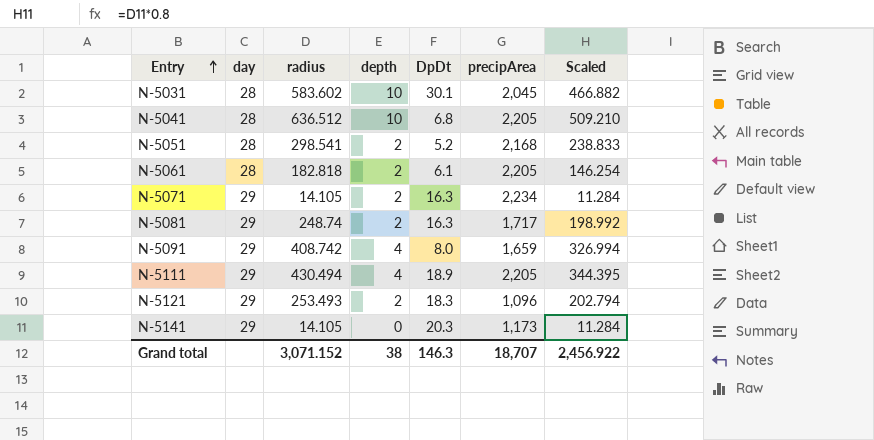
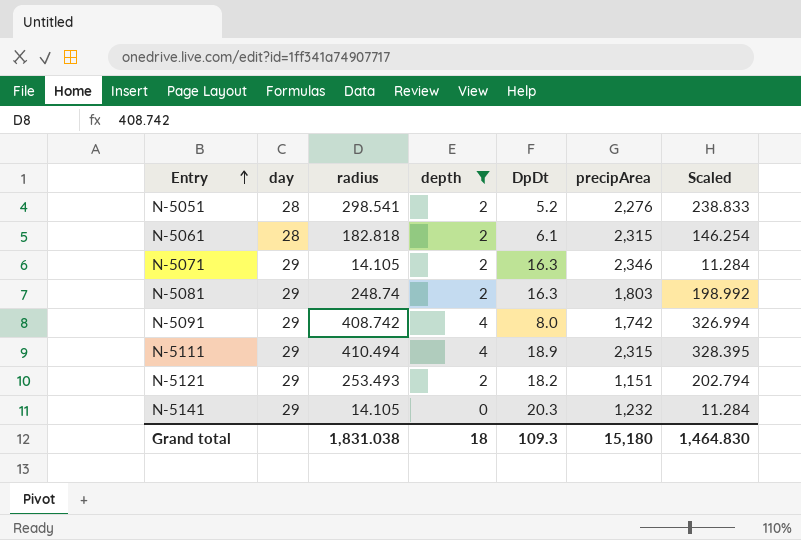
filter: none -> depth != 10
N-5051 | precipArea: 2,168 -> 2,276
N-5061 | precipArea: 2,205 -> 2,315
N-5071 | precipArea: 2,234 -> 2,346
N-5081 | precipArea: 1,717 -> 1,803
N-5091 | precipArea: 1,659 -> 1,742
N-5111 | radius: 430.494 -> 410.494
N-5111 | precipArea: 2,205 -> 2,315
N-5111 | Scaled: 344.395 -> 328.395
N-5121 | DpDt: 18.3 -> 18.2
N-5121 | precipArea: 1,096 -> 1,151
N-5141 | precipArea: 1,173 -> 1,232
Grand total | radius: 3,071.152 -> 1,831.038
Grand total | depth: 38 -> 18
Grand total | DpDt: 146.3 -> 109.3
Grand total | precipArea: 18,707 -> 15,180
Grand total | Scaled: 2,456.922 -> 1,464.830

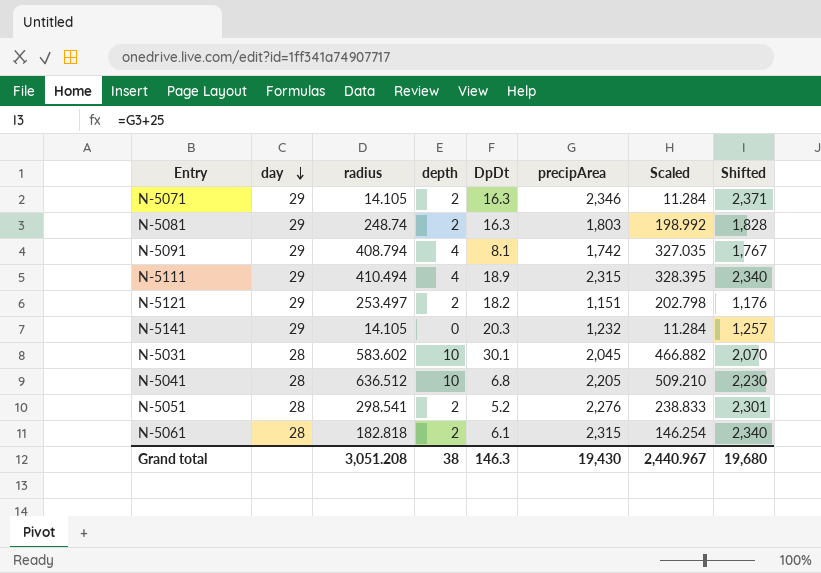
filter: depth != 10 -> none
row order: Entry ascending -> day descending
column Shifted | formula: none -> [precipArea] + 25
N-5091 | radius: 408.742 -> 408.794
N-5091 | DpDt: 8.0 -> 8.1
N-5091 | Scaled: 326.994 -> 327.035
N-5121 | radius: 253.493 -> 253.497
N-5121 | Scaled: 202.794 -> 202.798
Grand total | radius: 1,831.038 -> 3,051.208
Grand total | depth: 18 -> 38
Grand total | DpDt: 109.3 -> 146.3
Grand total | precipArea: 15,180 -> 19,430
Grand total | Scaled: 1,464.830 -> 2,440.967

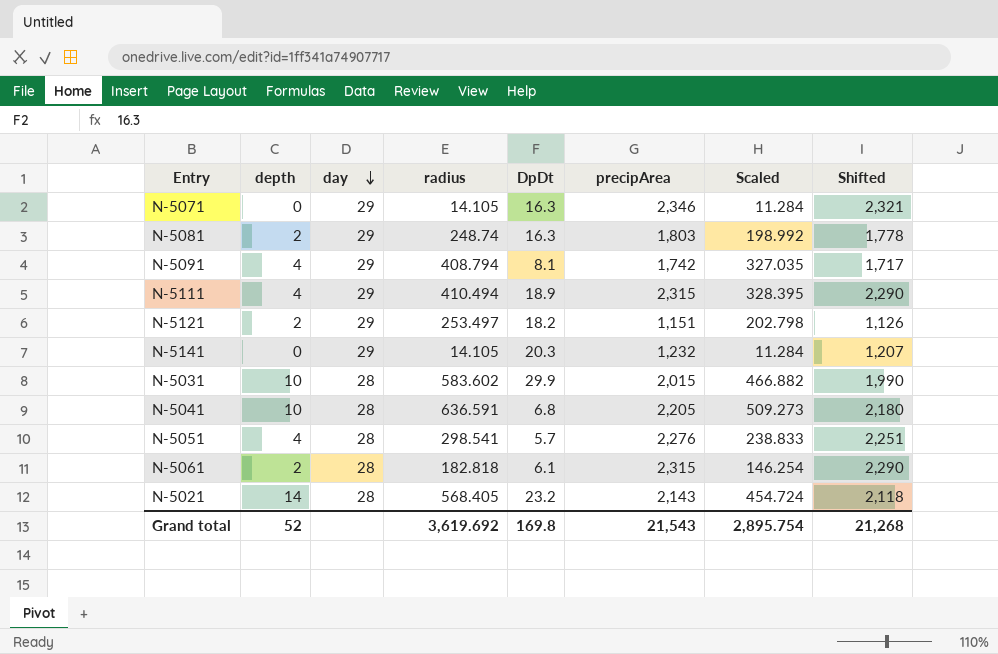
column depth | position: 4 -> 2
column Shifted | formula: [precipArea] + 25 -> [precipArea] - 25
N-5071 | depth: 2 -> 0
N-5031 | DpDt: 30.1 -> 29.9
N-5031 | precipArea: 2,045 -> 2,015
N-5041 | radius: 636.512 -> 636.591
N-5041 | Scaled: 509.210 -> 509.273
N-5051 | depth: 2 -> 4
N-5051 | DpDt: 5.2 -> 5.7
row N-5021: none -> 14 | 28 | 568.405 | 23.2 | 2,143 | 454.724 | 2,118
Grand total | depth: 38 -> 52
Grand total | radius: 3,051.208 -> 3,619.692
Grand total | DpDt: 146.3 -> 169.8
Grand total | precipArea: 19,430 -> 21,543
Grand total | Scaled: 2,440.967 -> 2,895.754
Grand total | Shifted: 19,680 -> 21,268

